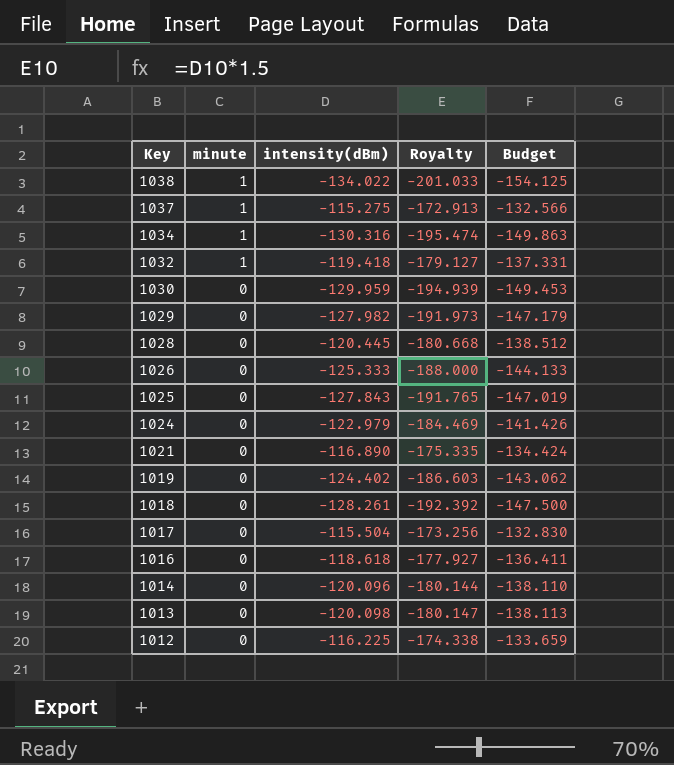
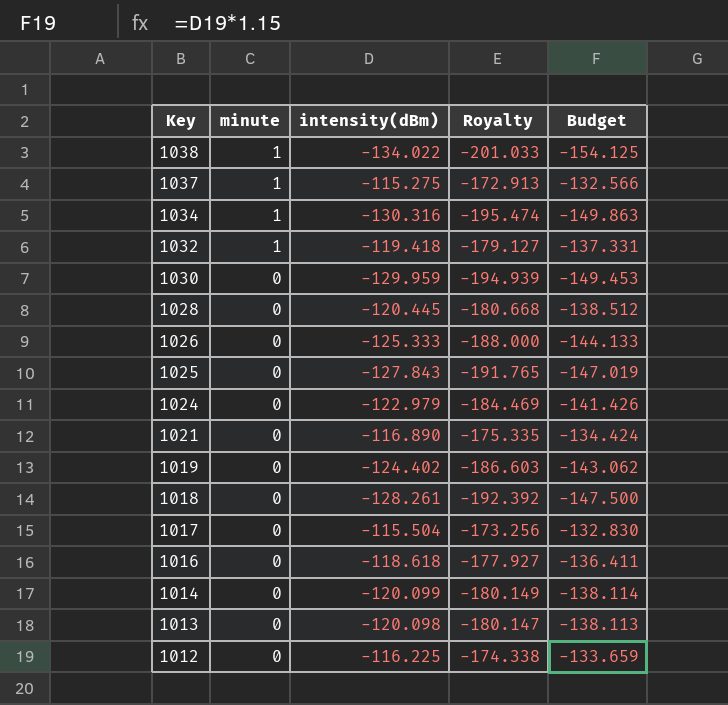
row 1029: 0 | -127.982 | -191.973 | -147.179 -> none
1014 | intensity(dBm): -120.096 -> -120.099
1014 | Royalty: -180.144 -> -180.149
1014 | Budget: -138.110 -> -138.114

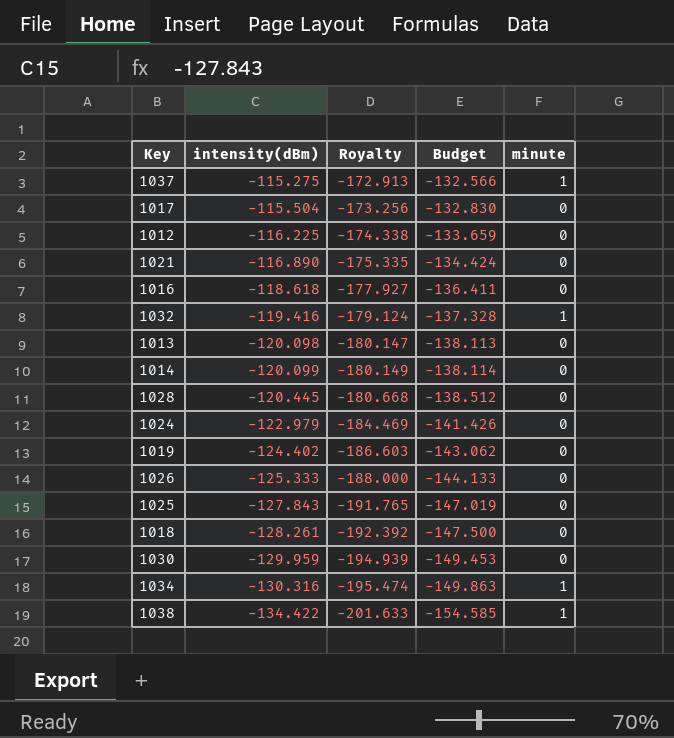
row order: Key descending -> intensity(dBm) descending
column minute | position: 2 -> 5
1032 | intensity(dBm): -119.418 -> -119.416
1032 | Royalty: -179.127 -> -179.124
1032 | Budget: -137.331 -> -137.328
1038 | intensity(dBm): -134.022 -> -134.422
1038 | Royalty: -201.033 -> -201.633
1038 | Budget: -154.125 -> -154.585

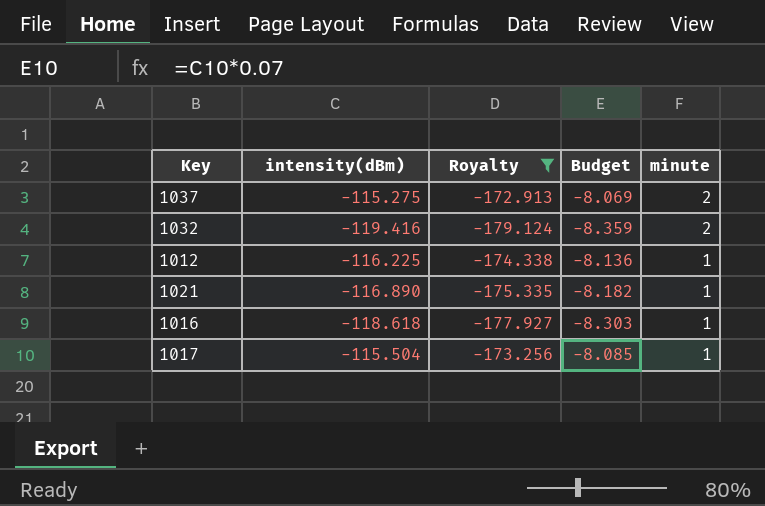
filter: none -> Royalty >= -179.124
row order: intensity(dBm) descending -> minute descending
column Budget | formula: [intensity(dBm)] * 1.15 -> [intensity(dBm)] * 0.07
1037 | minute: 1 -> 2
1032 | minute: 1 -> 2
1012 | minute: 0 -> 1
1021 | minute: 0 -> 1
1016 | minute: 0 -> 1
1017 | minute: 0 -> 1

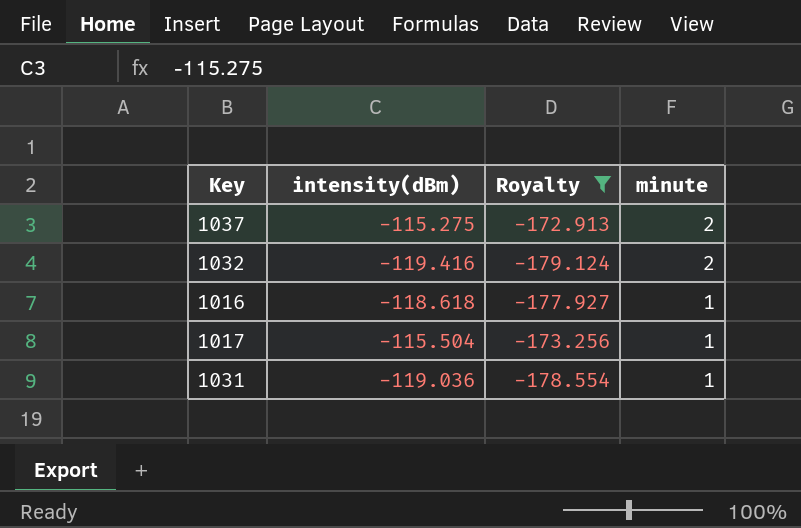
column Budget | formula: [intensity(dBm)] * 0.07 -> none
row 1012: -116.225 | -174.338 | -8.136 | 1 -> none
row 1021: -116.890 | -175.335 | -8.182 | 1 -> none
row 1031: none -> -119.036 | -178.554 | 1

